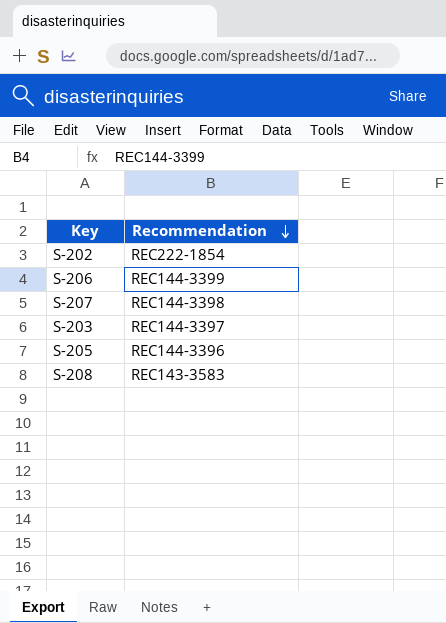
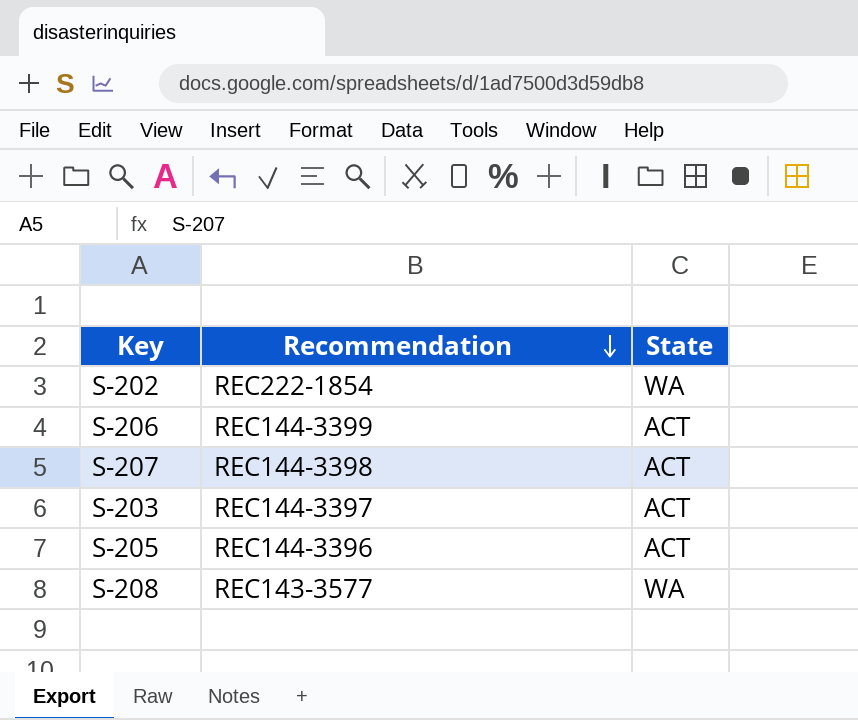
column State | position: none -> 3
S-208 | Recommendation: REC143-3583 -> REC143-3577

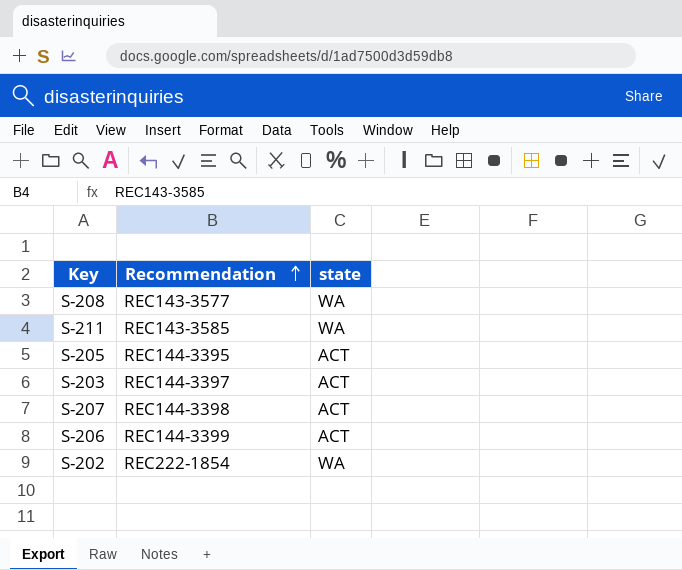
row order: Recommendation descending -> Recommendation ascending
column name: State -> state
row S-211: none -> REC143-3585 | WA
S-205 | Recommendation: REC144-3396 -> REC144-3395

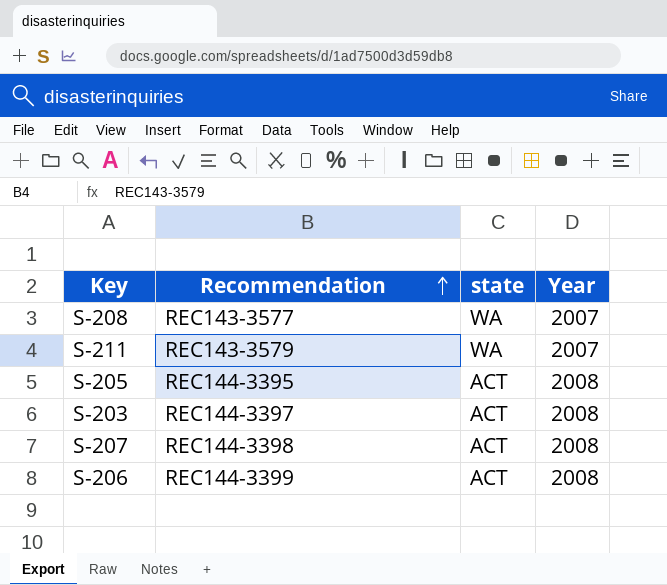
column Year | position: none -> 4
row S-202: REC222-1854 | WA -> none
S-211 | Recommendation: REC143-3585 -> REC143-3579

